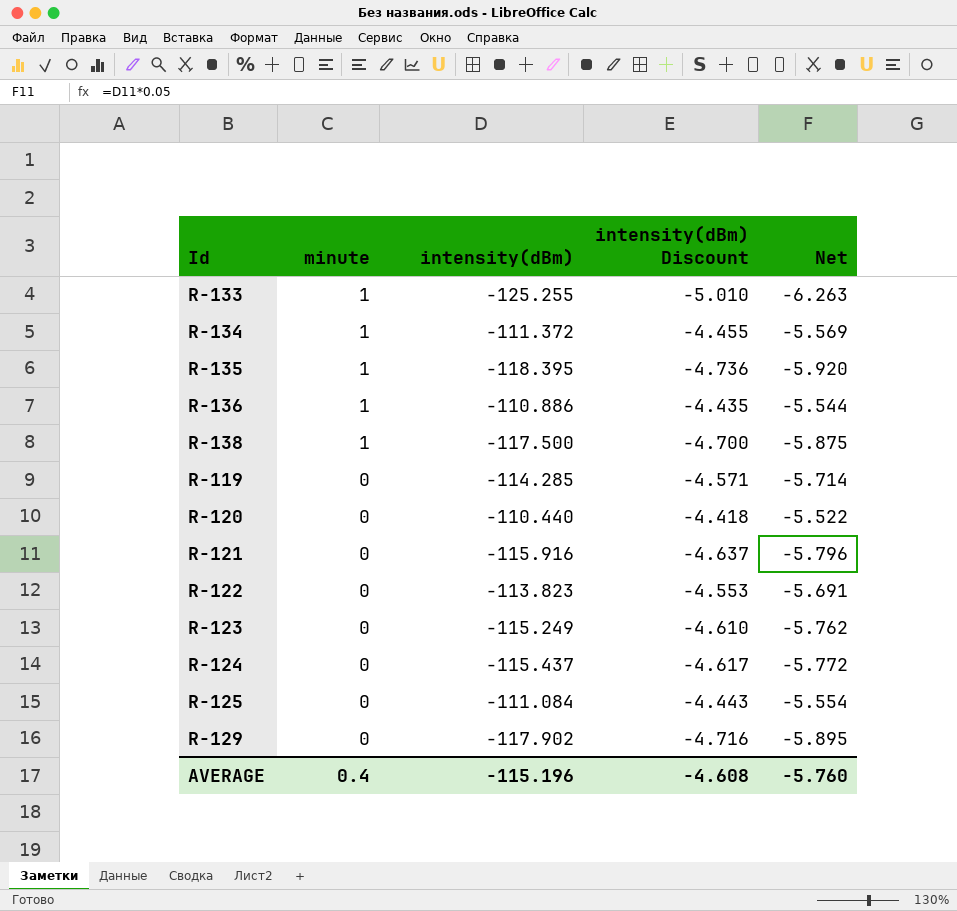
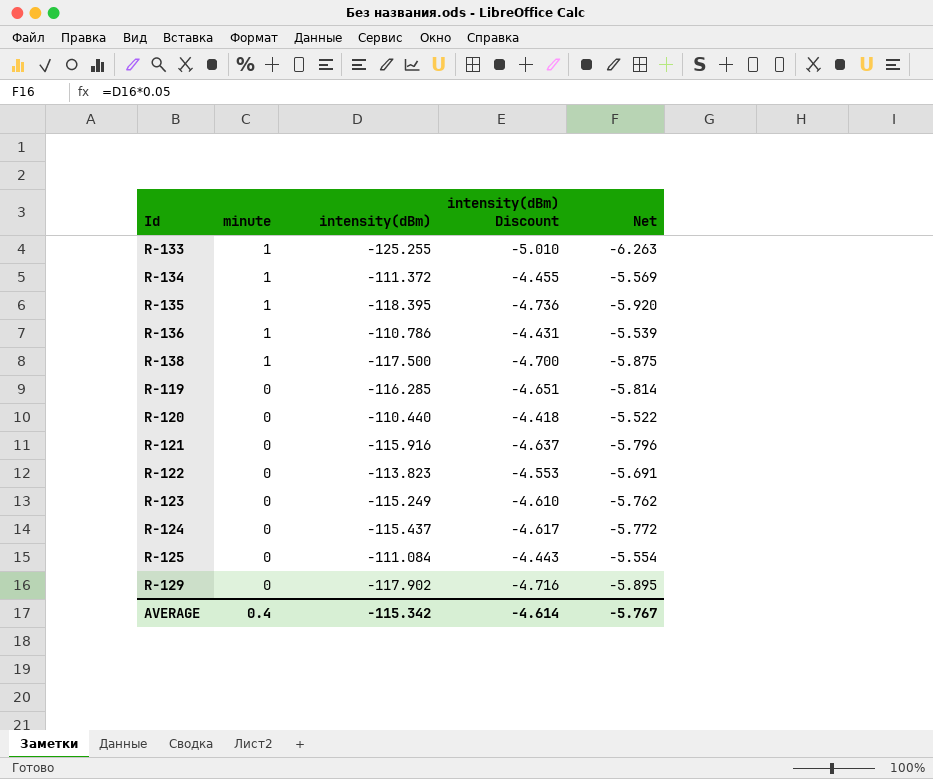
R-136 | intensity(dBm): -110.886 -> -110.786
R-136 | intensity(dBm) Discount: -4.435 -> -4.431
R-136 | Net: -5.544 -> -5.539
R-119 | intensity(dBm): -114.285 -> -116.285
R-119 | intensity(dBm) Discount: -4.571 -> -4.651
R-119 | Net: -5.714 -> -5.814
AVERAGE | intensity(dBm): -115.196 -> -115.342
AVERAGE | intensity(dBm) Discount: -4.608 -> -4.614
AVERAGE | Net: -5.760 -> -5.767

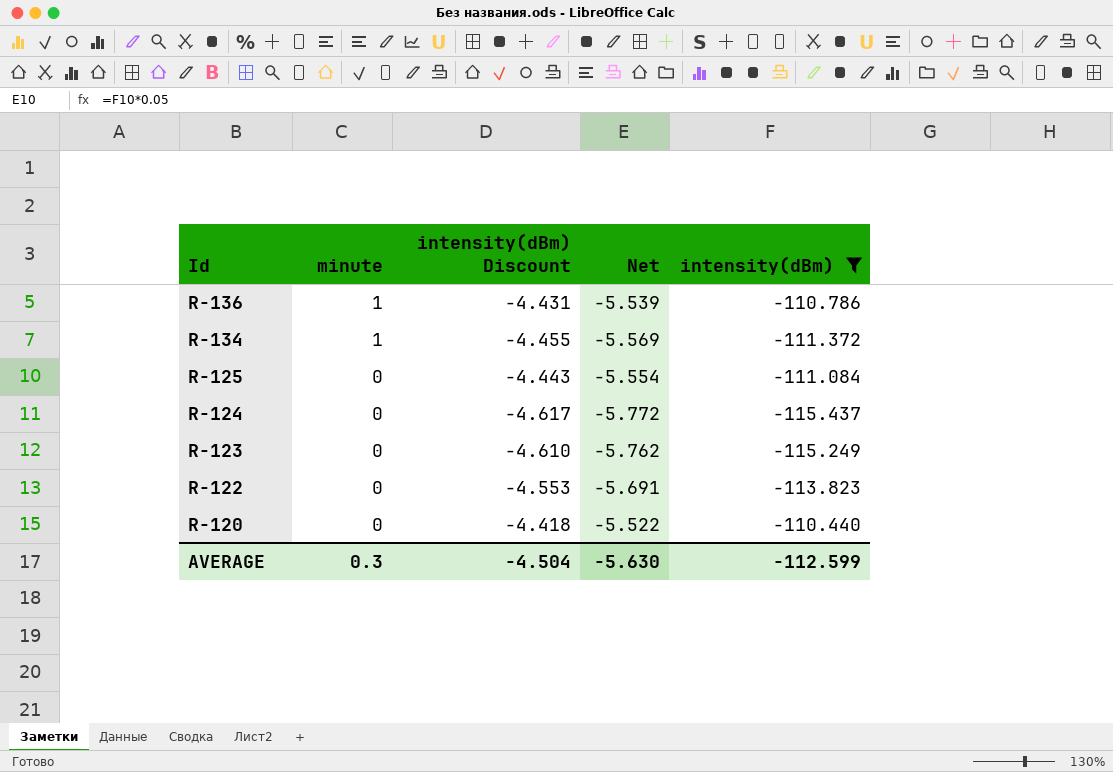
filter: none -> intensity(dBm) >= -115.437
row order: minute descending -> Id descending
column intensity(dBm) | position: 3 -> 5
AVERAGE | minute: 0.4 -> 0.3
AVERAGE | intensity(dBm) Discount: -4.614 -> -4.504
AVERAGE | Net: -5.767 -> -5.630
AVERAGE | intensity(dBm): -115.342 -> -112.599

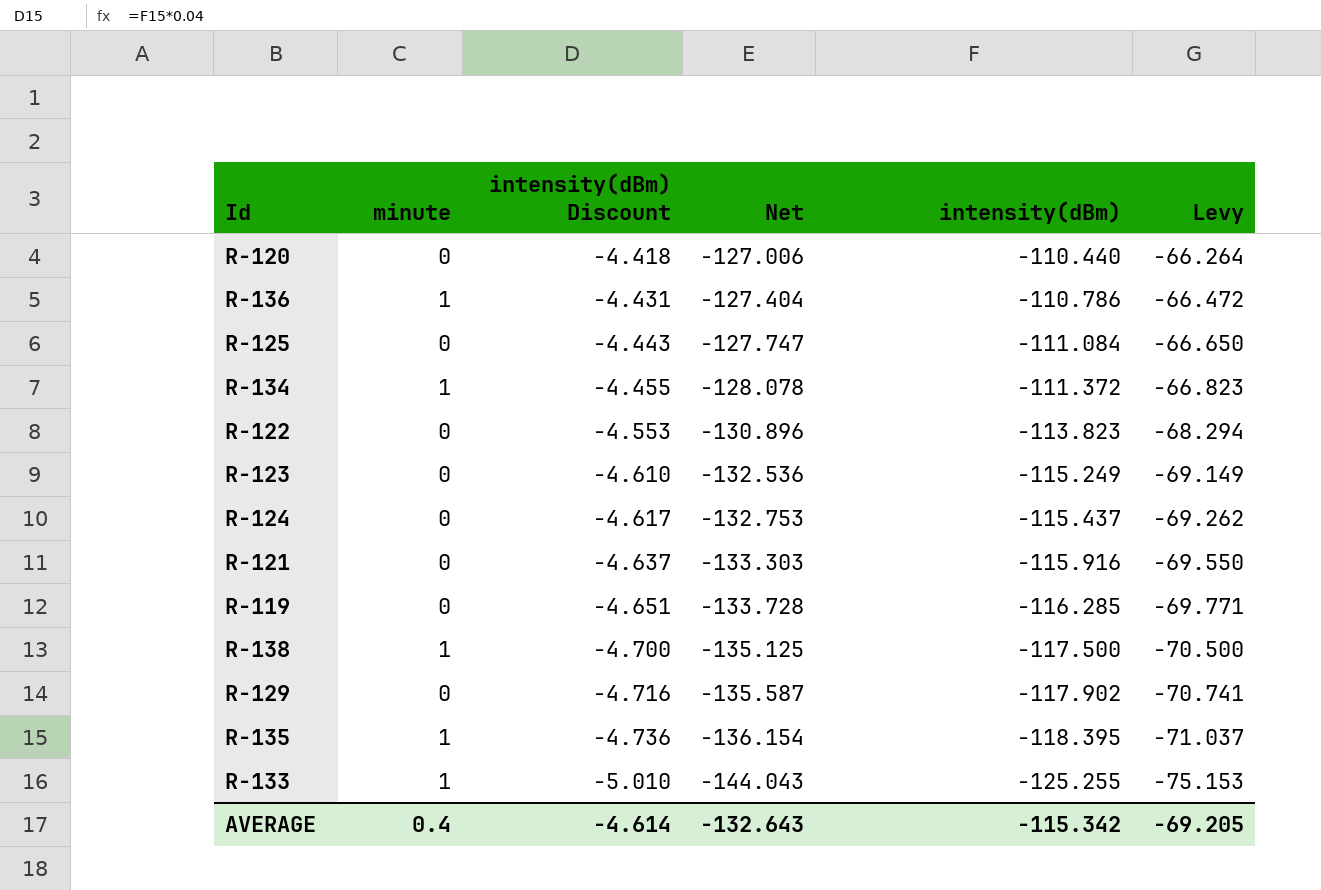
filter: intensity(dBm) >= -115.437 -> none
row order: Id descending -> intensity(dBm) Discount descending
column Net | formula: [intensity(dBm)] * 0.05 -> [intensity(dBm)] * 1.15
column Levy | formula: none -> [intensity(dBm)] * 0.6
AVERAGE | minute: 0.3 -> 0.4
AVERAGE | intensity(dBm) Discount: -4.504 -> -4.614
AVERAGE | Net: -5.630 -> -132.643
AVERAGE | intensity(dBm): -112.599 -> -115.342

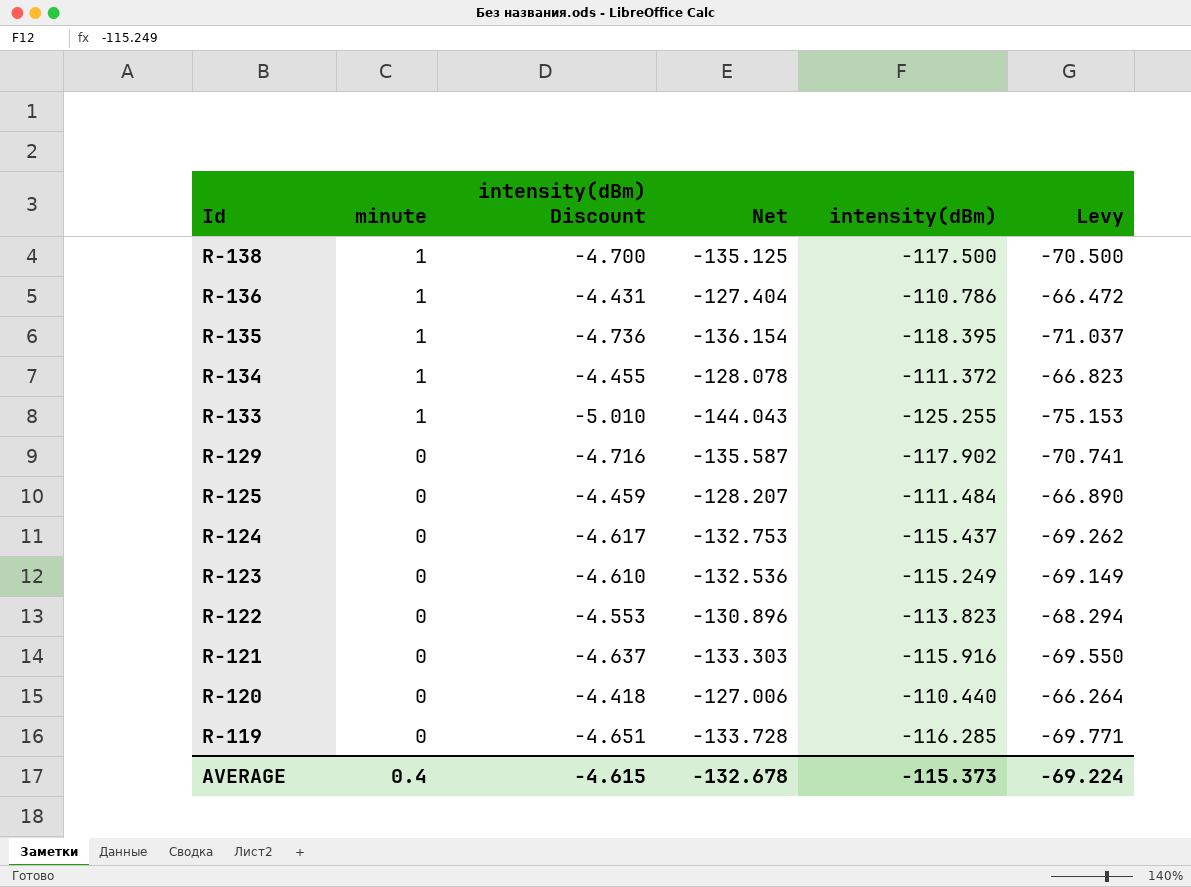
row order: intensity(dBm) Discount descending -> Id descending
R-125 | intensity(dBm) Discount: -4.443 -> -4.459
R-125 | Net: -127.747 -> -128.207
R-125 | intensity(dBm): -111.084 -> -111.484
R-125 | Levy: -66.650 -> -66.890
AVERAGE | intensity(dBm) Discount: -4.614 -> -4.615
AVERAGE | Net: -132.643 -> -132.678
AVERAGE | intensity(dBm): -115.342 -> -115.373
AVERAGE | Levy: -69.205 -> -69.224

